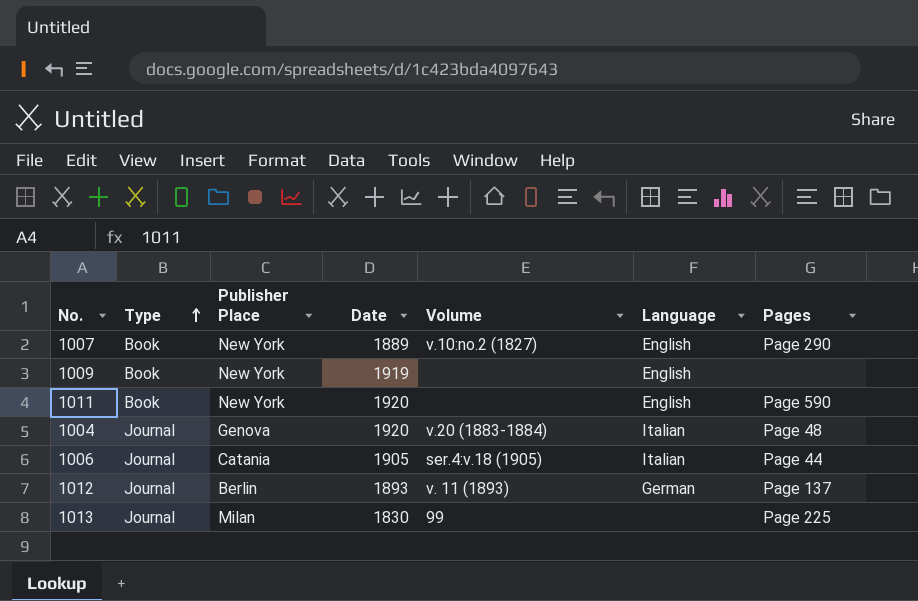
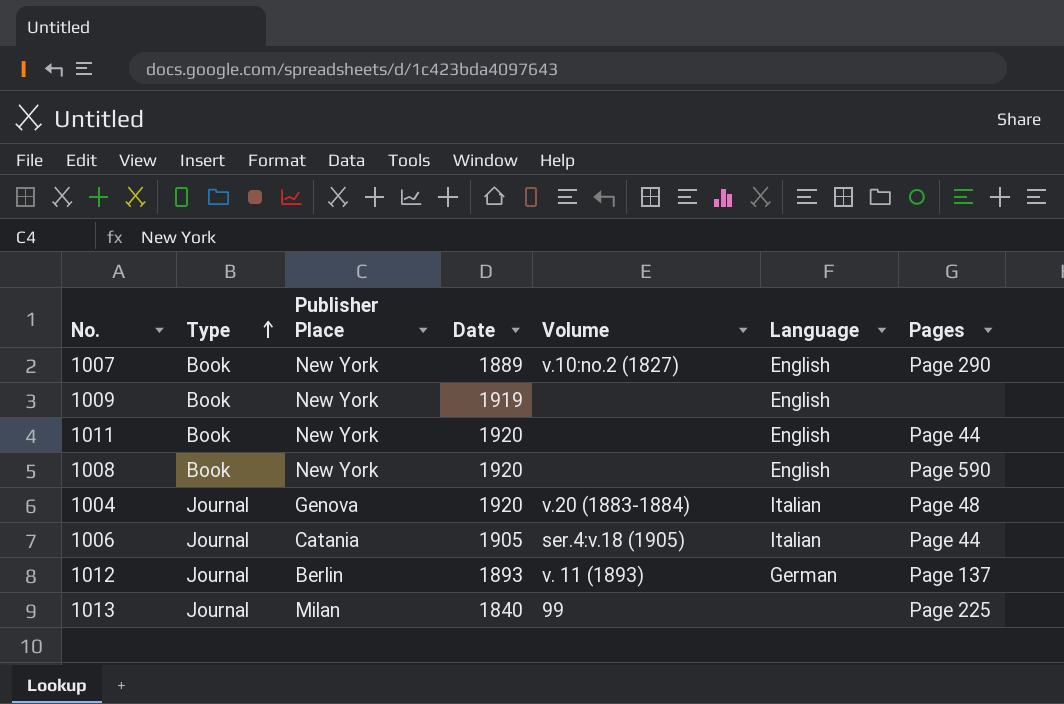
1011 | Pages: Page 590 -> Page 44
row 1008: none -> Book | New York | 1920 | none | English | Page 590
1013 | Date: 1830 -> 1840

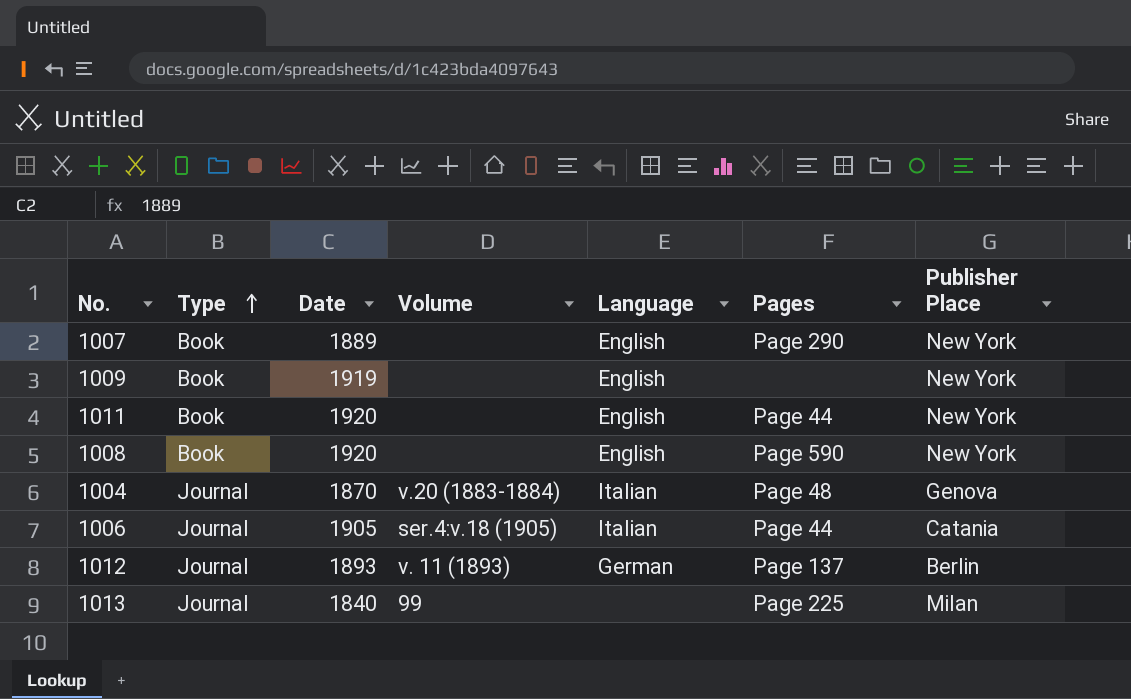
column Publisher Place | position: 3 -> 7
1007 | Volume: v.10:no.2 (1827) -> none
1004 | Date: 1920 -> 1870

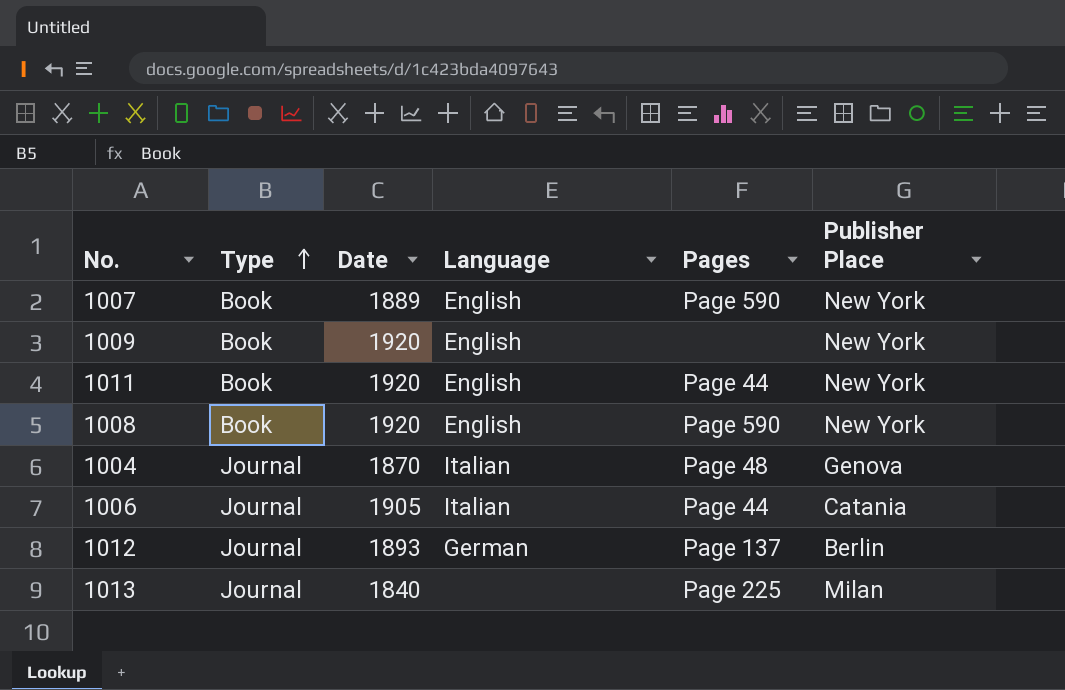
column Volume | position: 4 -> none
1007 | Pages: Page 290 -> Page 590
1009 | Date: 1919 -> 1920

